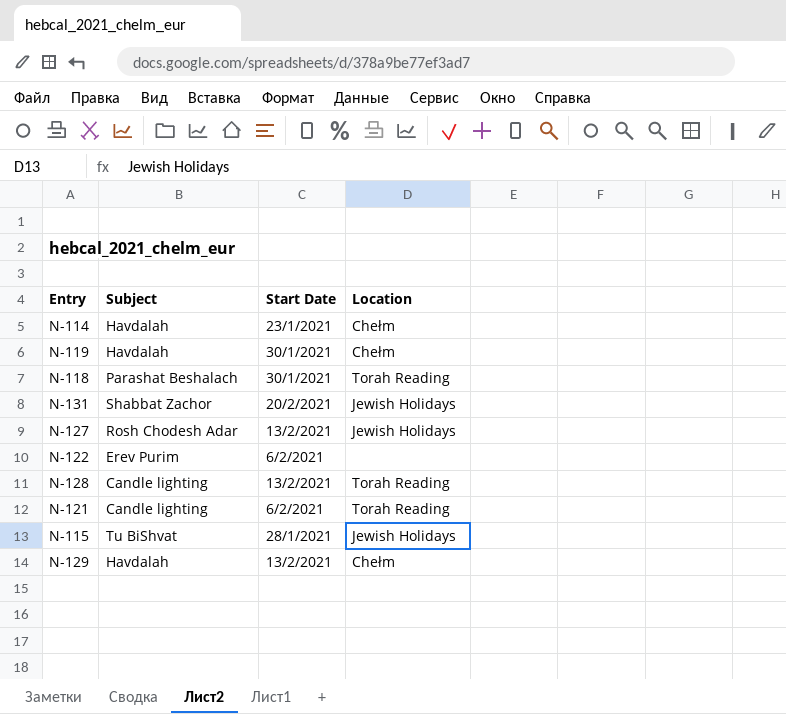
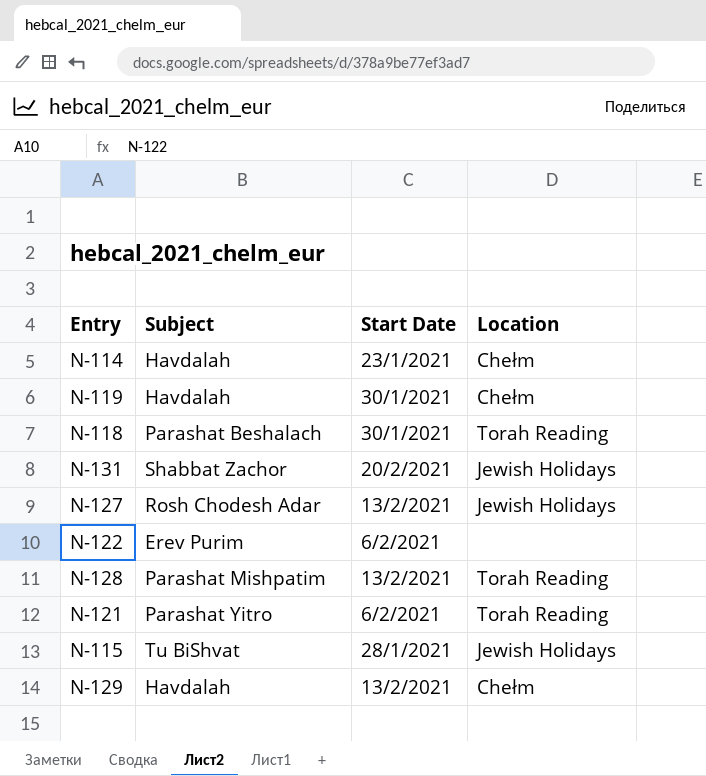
N-128 | Subject: Candle lighting -> Parashat Mishpatim
N-121 | Subject: Candle lighting -> Parashat Yitro

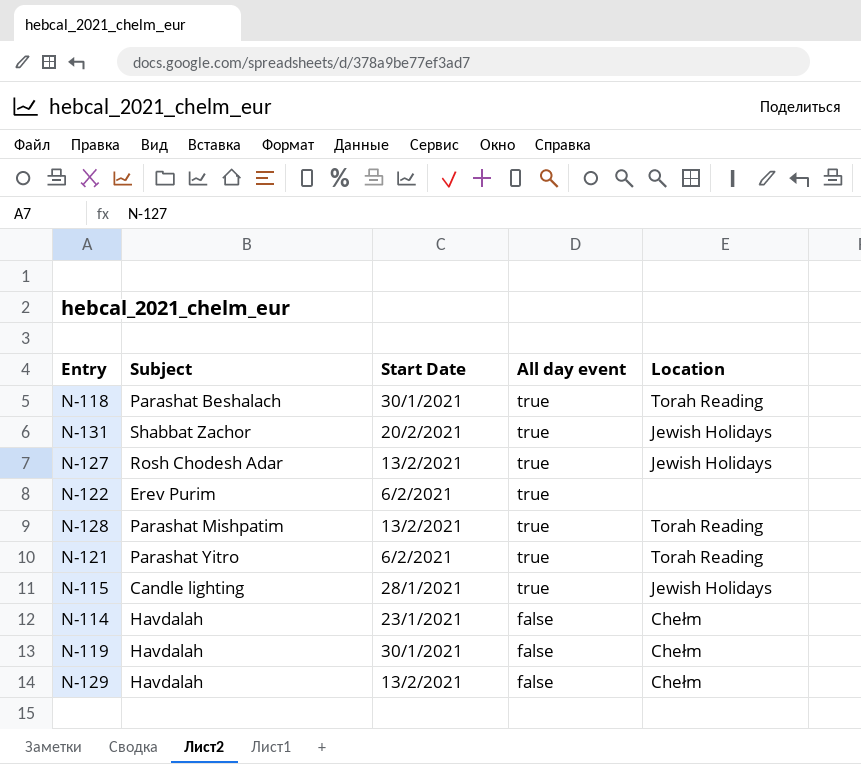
row order: none -> All day event descending
column All day event | position: none -> 4
N-115 | Subject: Tu BiShvat -> Candle lighting

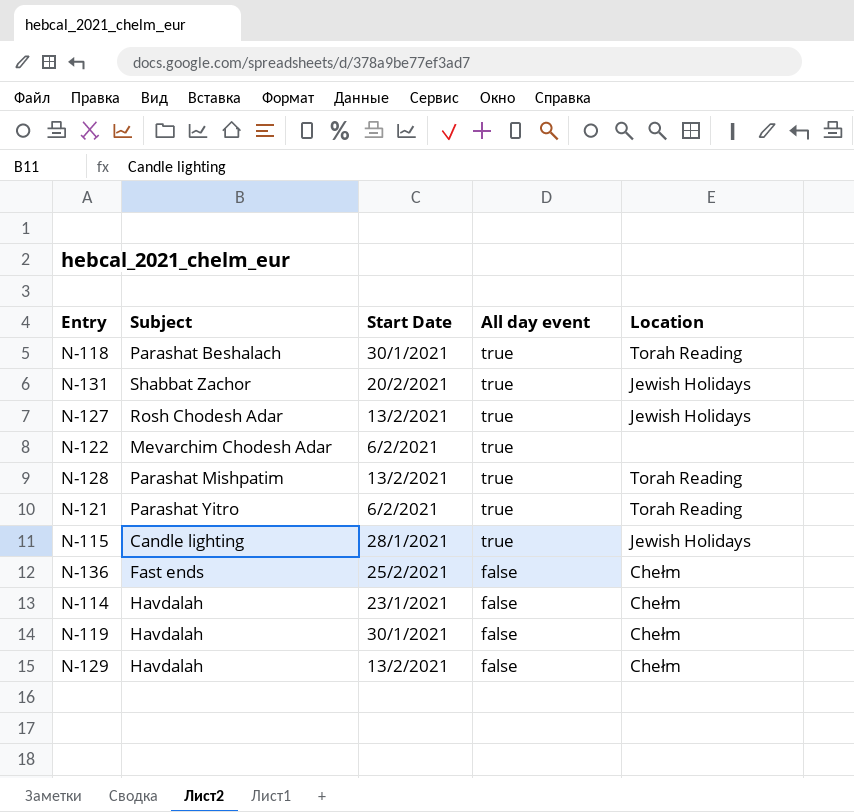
N-122 | Subject: Erev Purim -> Mevarchim Chodesh Adar
row N-136: none -> Fast ends | 25/2/2021 | false | Chełm

